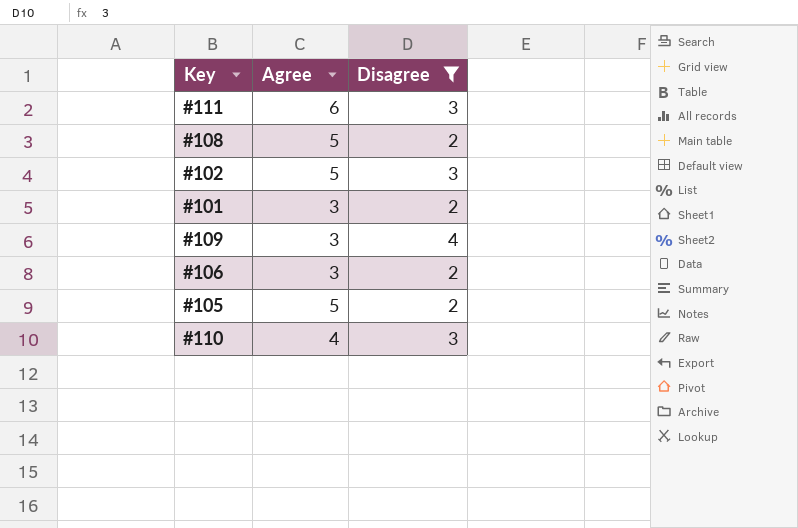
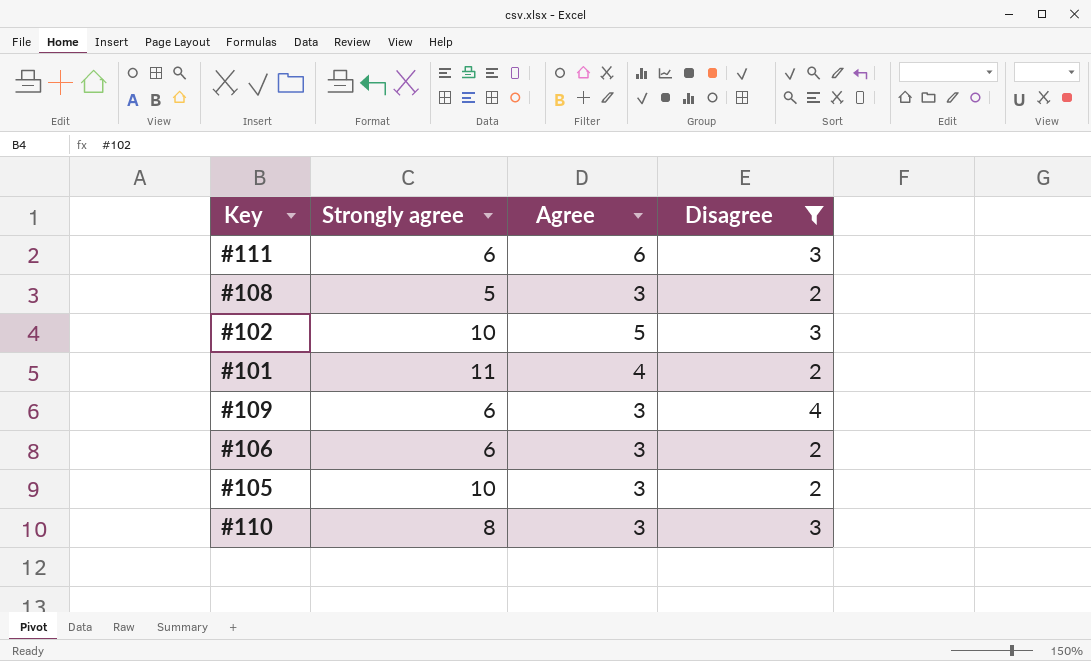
column Strongly agree | position: none -> 2
#108 | Agree: 5 -> 3
#101 | Agree: 3 -> 4
#105 | Agree: 5 -> 3
#110 | Agree: 4 -> 3

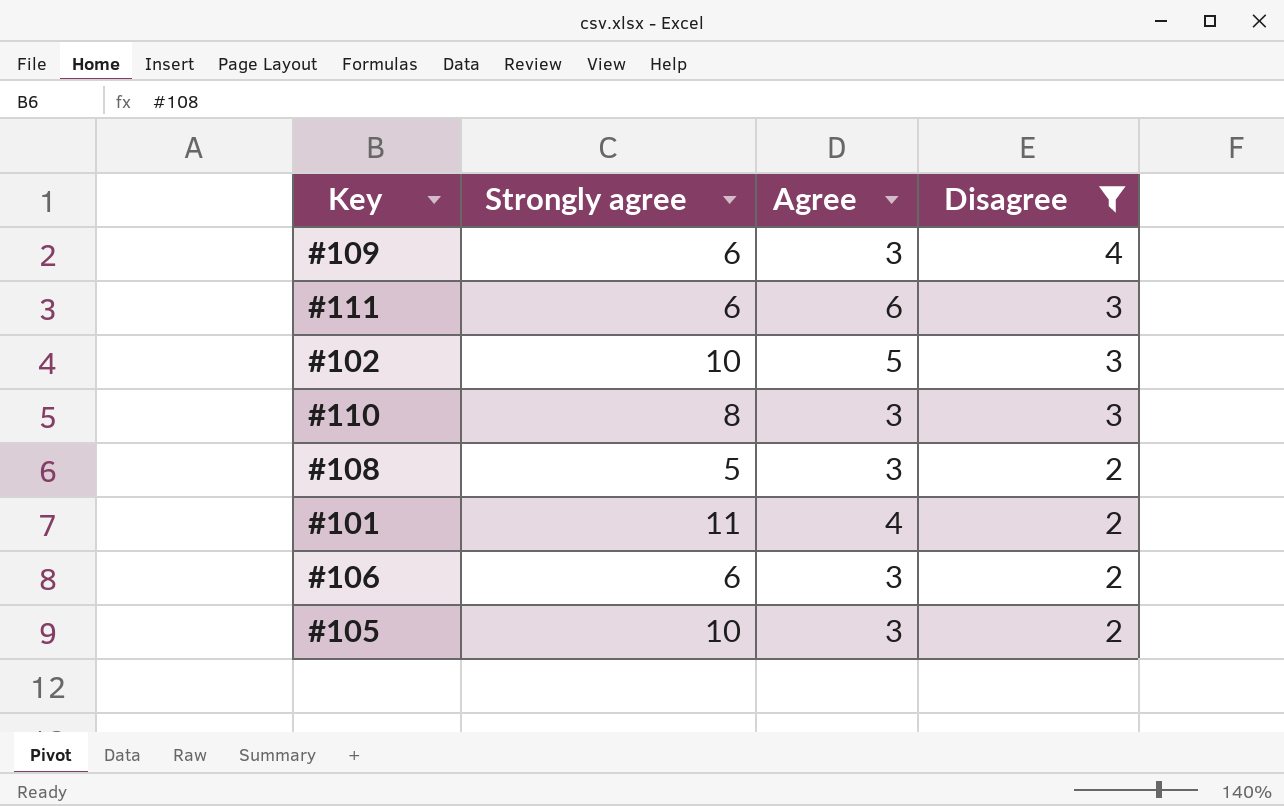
row order: none -> Disagree descending

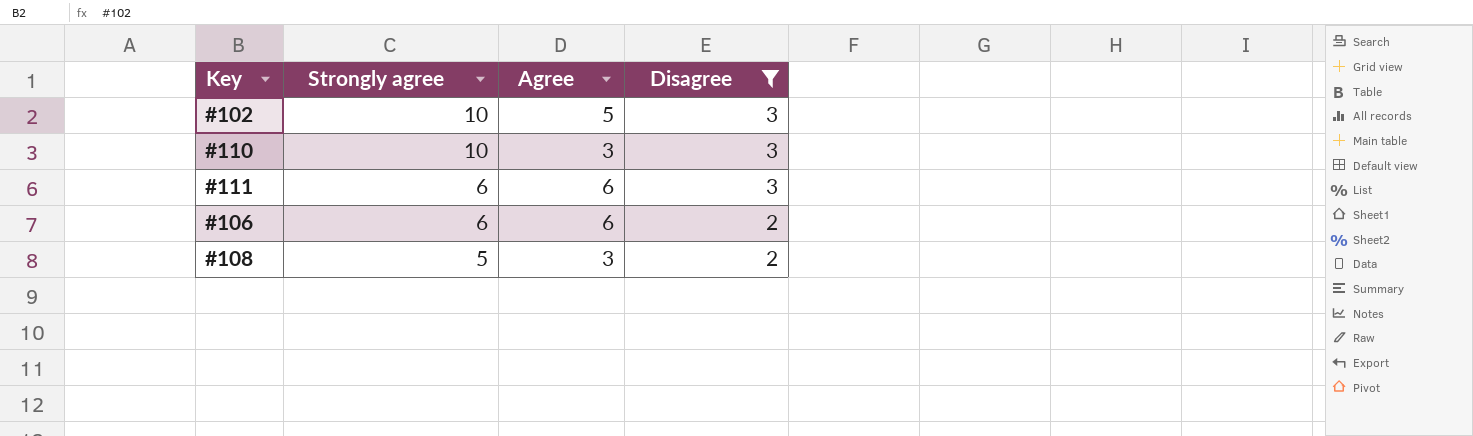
row order: Disagree descending -> Strongly agree descending
row #109: 6 | 3 | 4 -> none
row #101: 11 | 4 | 2 -> none
row #105: 10 | 3 | 2 -> none
#110 | Strongly agree: 8 -> 10
#106 | Agree: 3 -> 6

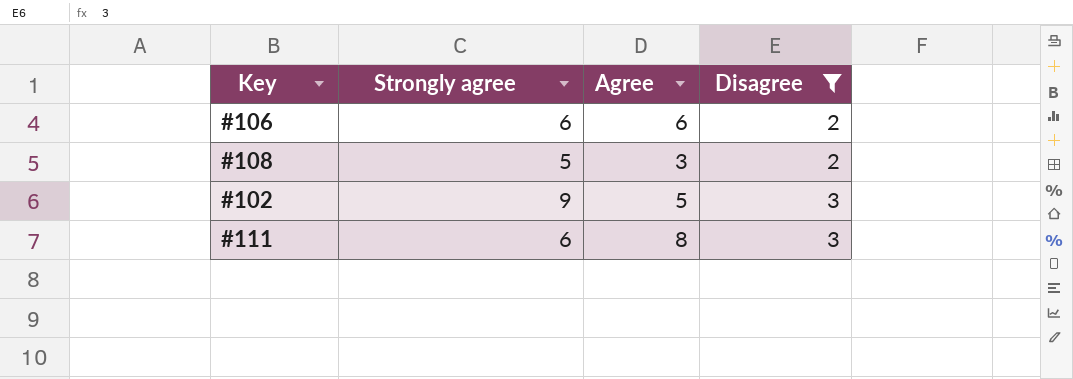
row order: Strongly agree descending -> Disagree ascending
row #110: 10 | 3 | 3 -> none
#102 | Strongly agree: 10 -> 9
#111 | Agree: 6 -> 8

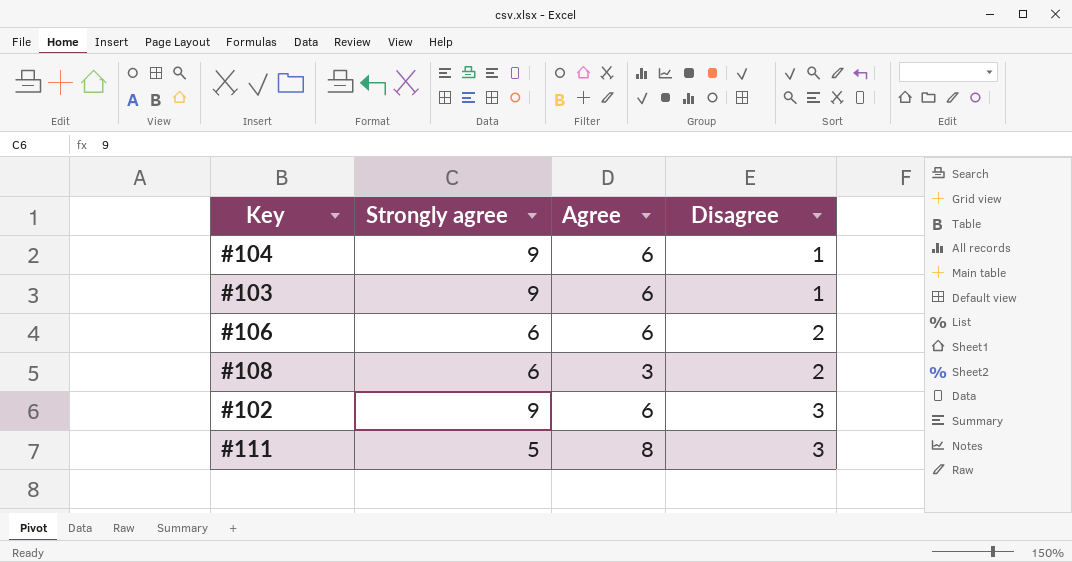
filter: Disagree != 1 -> none
#108 | Strongly agree: 5 -> 6
#102 | Agree: 5 -> 6
#111 | Strongly agree: 6 -> 5

